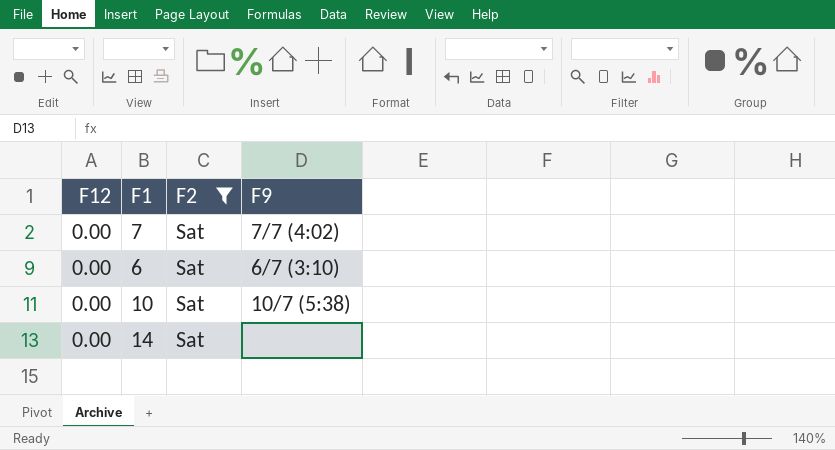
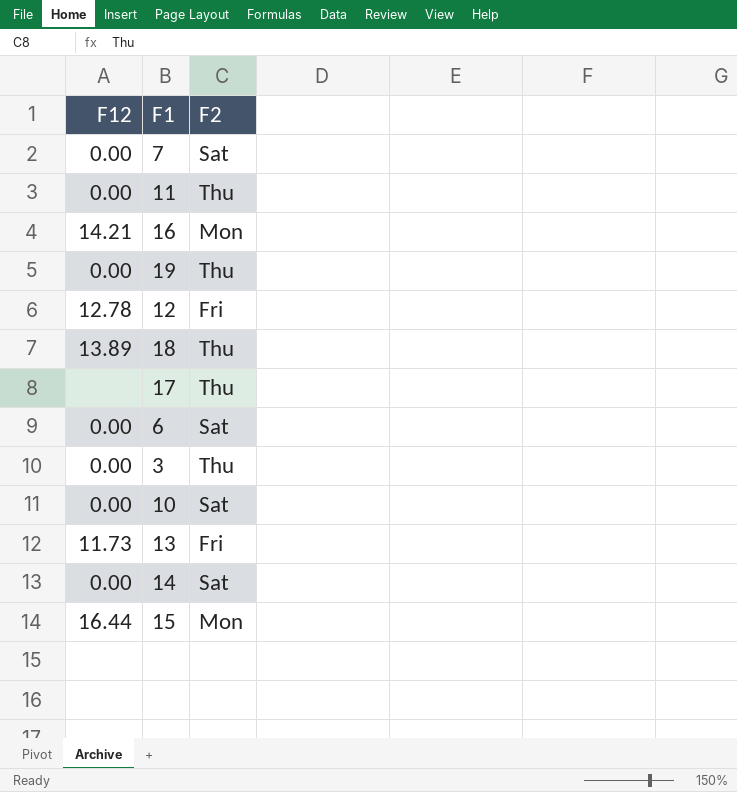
filter: F2 = Sat -> none
column F9 | position: 4 -> none

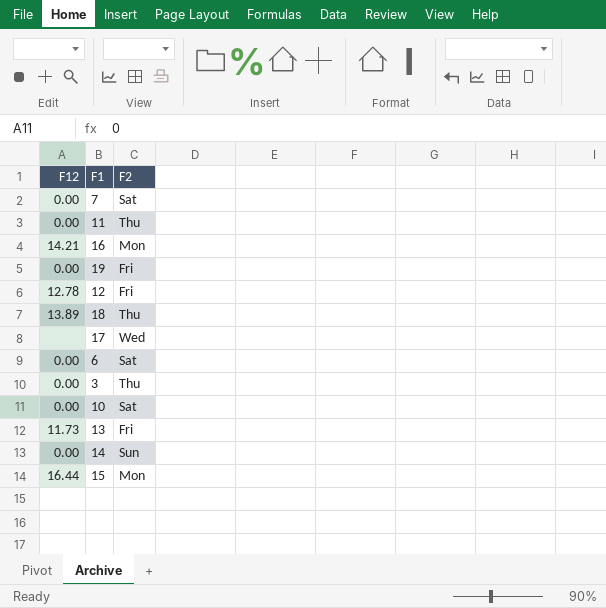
19 | F2: Thu -> Fri
17 | F2: Thu -> Wed
14 | F2: Sat -> Sun

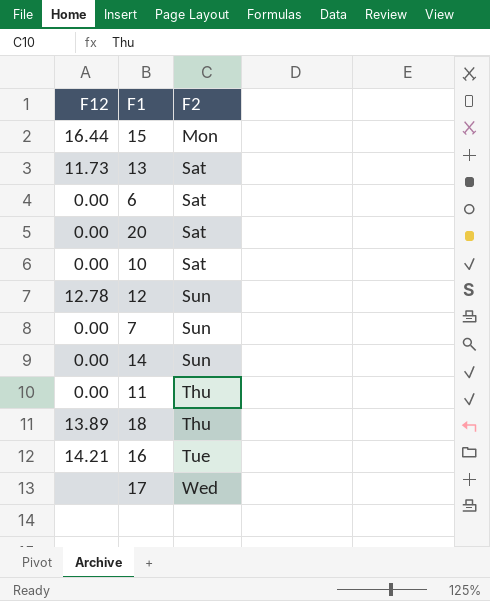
row order: none -> F2 ascending
row 19: 0.00 | Fri -> none
row 3: 0.00 | Thu -> none
13 | F2: Fri -> Sat
row 20: none -> 0.00 | Sat
12 | F2: Fri -> Sun
7 | F2: Sat -> Sun
16 | F2: Mon -> Tue

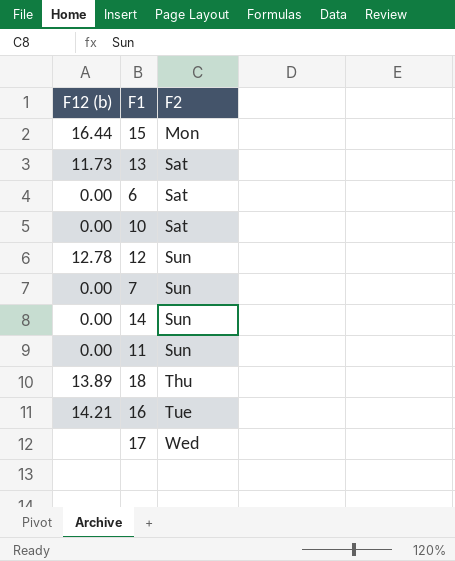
column name: F12 -> F12 (b)
row 20: 0.00 | Sat -> none
11 | F2: Thu -> Sun

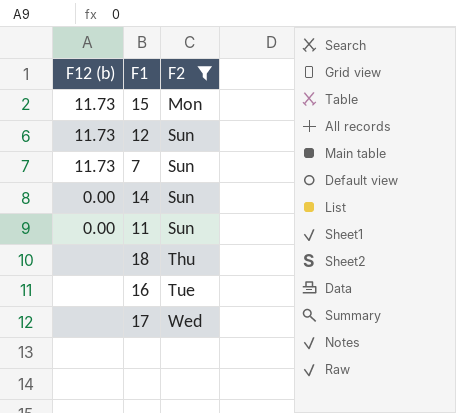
filter: none -> F2 != Sat
15 | F12 (b): 16.44 -> 11.73
12 | F12 (b): 12.78 -> 11.73
7 | F12 (b): 0.00 -> 11.73
18 | F12 (b): 13.89 -> none
16 | F12 (b): 14.21 -> none

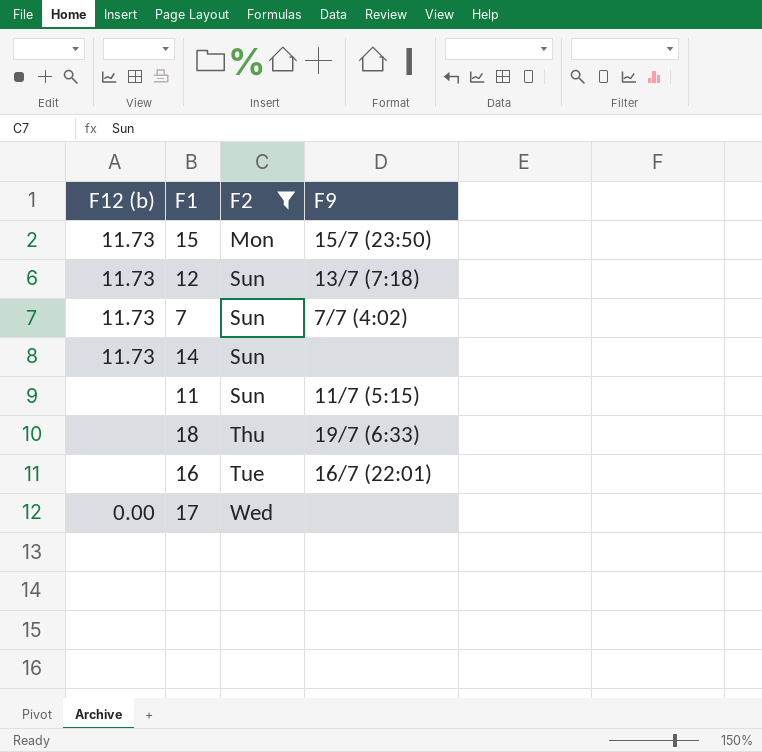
column F9 | position: none -> 4
14 | F12 (b): 0.00 -> 11.73
11 | F12 (b): 0.00 -> none
17 | F12 (b): none -> 0.00

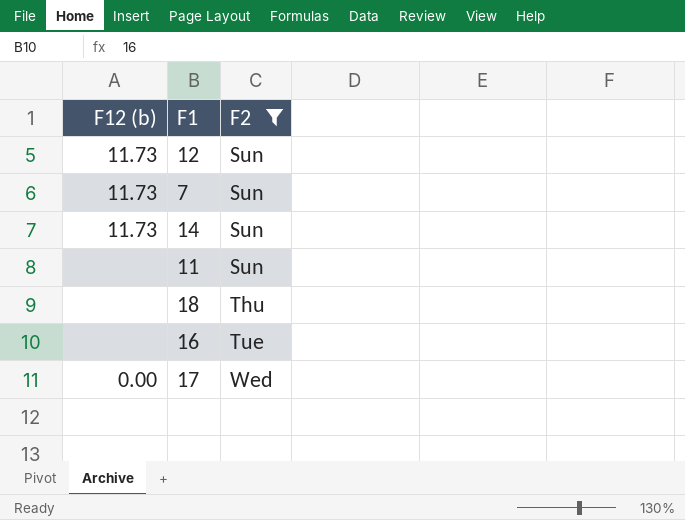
column F9 | position: 4 -> none
row 15: 11.73 | Mon | 15/7 (23:50) -> none

